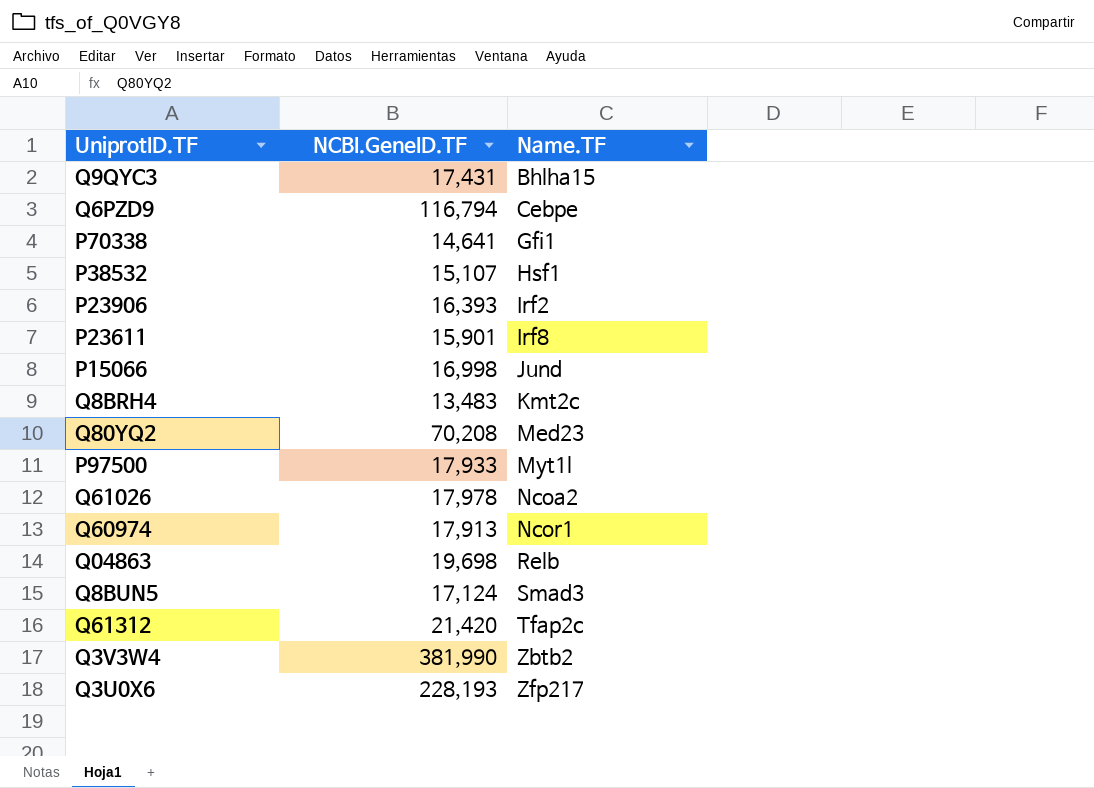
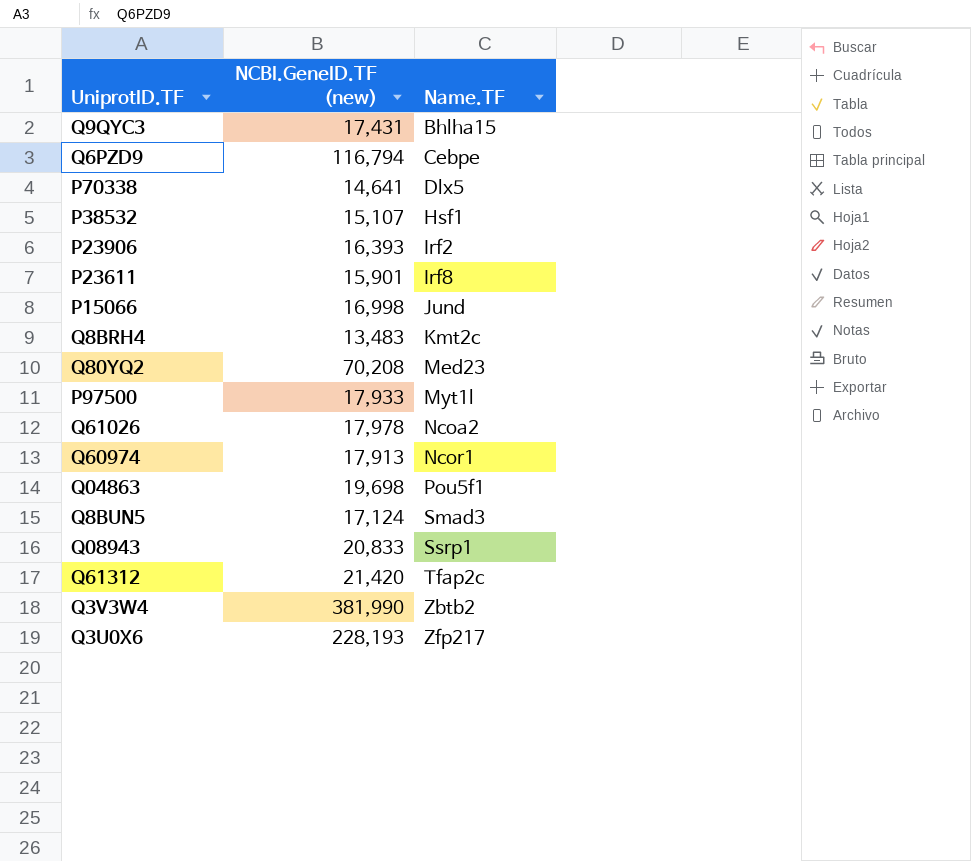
column name: NCBI.GeneID.TF -> NCBI.GeneID.TF (new)
P70338 | Name.TF: Gfi1 -> Dlx5
Q04863 | Name.TF: Relb -> Pou5f1
row Q08943: none -> 20,833 | Ssrp1

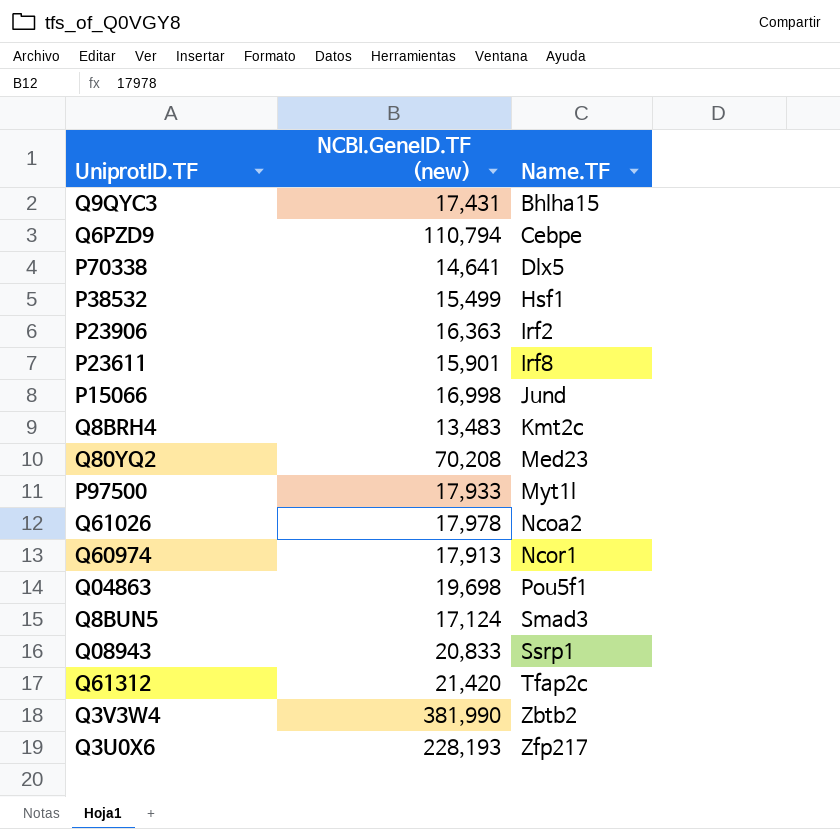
Q6PZD9 | NCBI.GeneID.TF (new): 116,794 -> 110,794
P38532 | NCBI.GeneID.TF (new): 15,107 -> 15,499
P23906 | NCBI.GeneID.TF (new): 16,393 -> 16,363

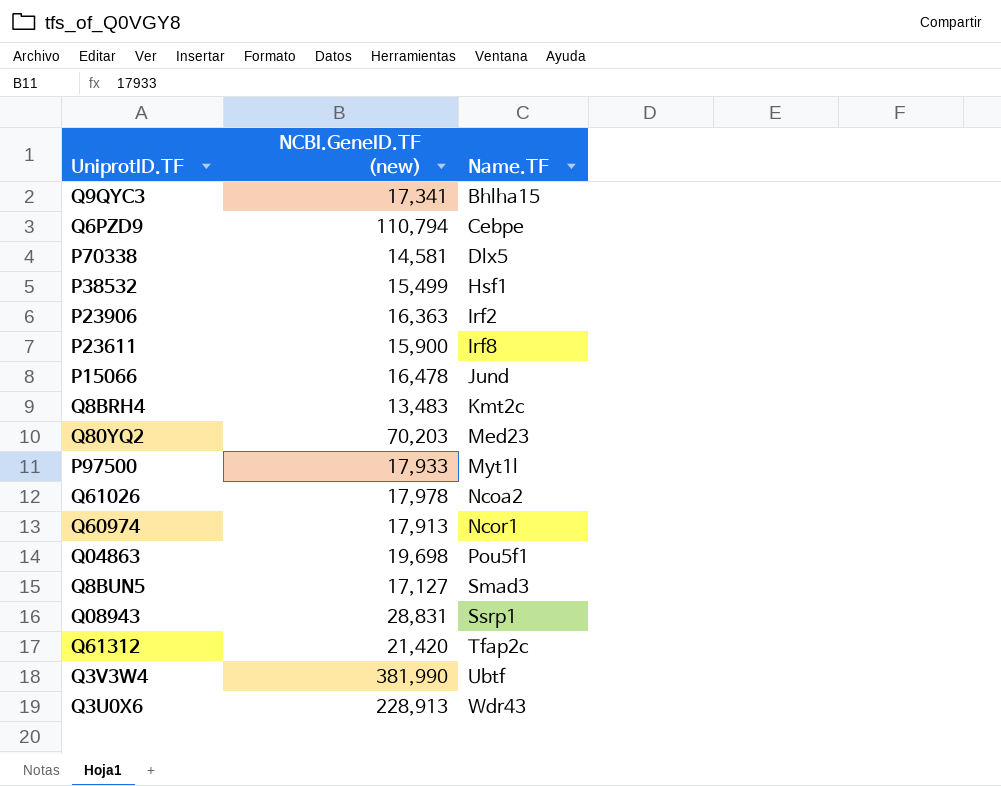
Q9QYC3 | NCBI.GeneID.TF (new): 17,431 -> 17,341
P70338 | NCBI.GeneID.TF (new): 14,641 -> 14,581
P23611 | NCBI.GeneID.TF (new): 15,901 -> 15,900
P15066 | NCBI.GeneID.TF (new): 16,998 -> 16,478
Q80YQ2 | NCBI.GeneID.TF (new): 70,208 -> 70,203
Q8BUN5 | NCBI.GeneID.TF (new): 17,124 -> 17,127
Q08943 | NCBI.GeneID.TF (new): 20,833 -> 28,831
Q3V3W4 | Name.TF: Zbtb2 -> Ubtf
Q3U0X6 | NCBI.GeneID.TF (new): 228,193 -> 228,913
Q3U0X6 | Name.TF: Zfp217 -> Wdr43

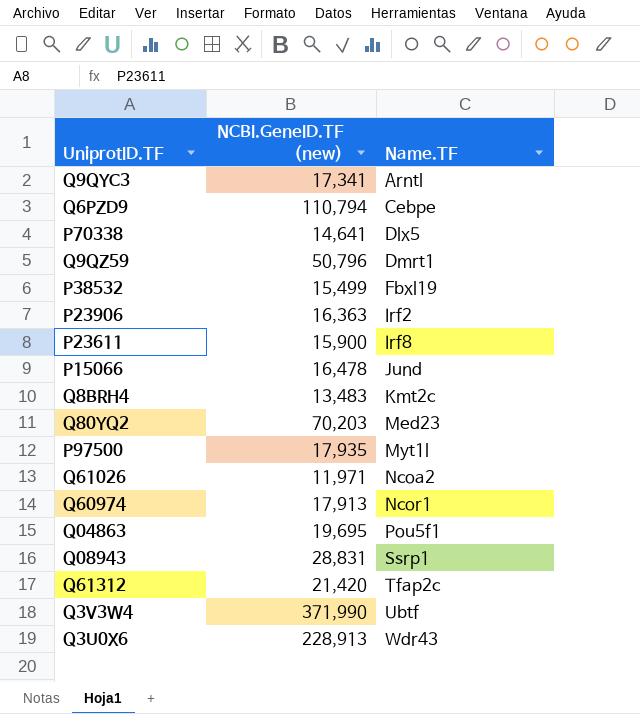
row Q8BUN5: 17,127 | Smad3 -> none
Q9QYC3 | Name.TF: Bhlha15 -> Arntl
P70338 | NCBI.GeneID.TF (new): 14,581 -> 14,641
row Q9QZ59: none -> 50,796 | Dmrt1
P38532 | Name.TF: Hsf1 -> Fbxl19
P97500 | NCBI.GeneID.TF (new): 17,933 -> 17,935
Q61026 | NCBI.GeneID.TF (new): 17,978 -> 11,971
Q04863 | NCBI.GeneID.TF (new): 19,698 -> 19,695
Q3V3W4 | NCBI.GeneID.TF (new): 381,990 -> 371,990

